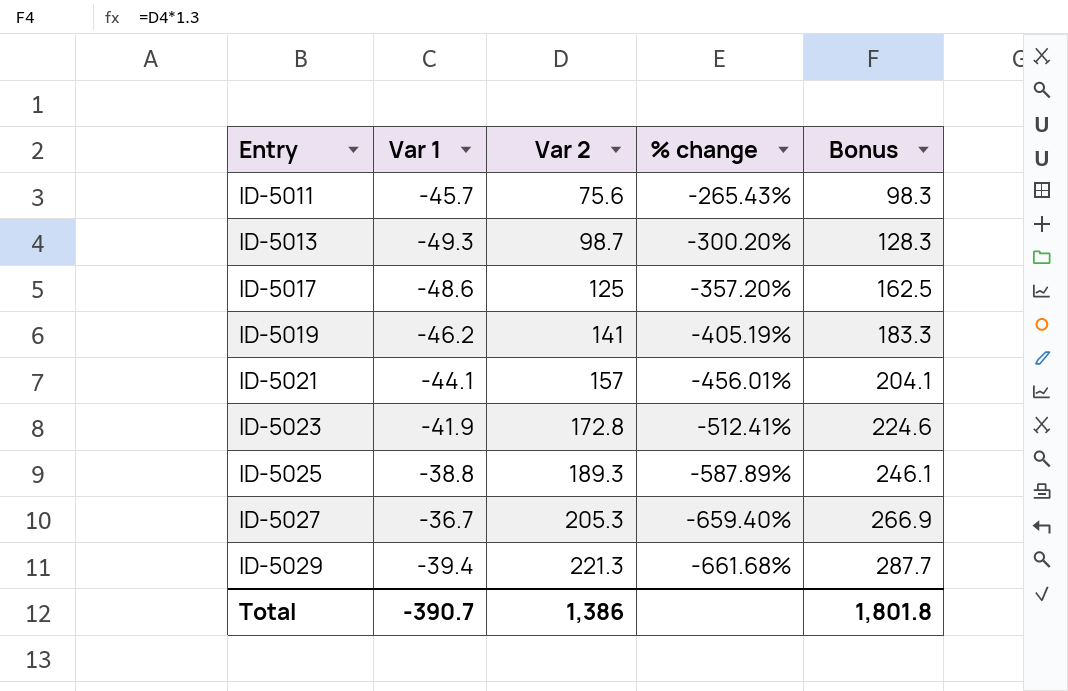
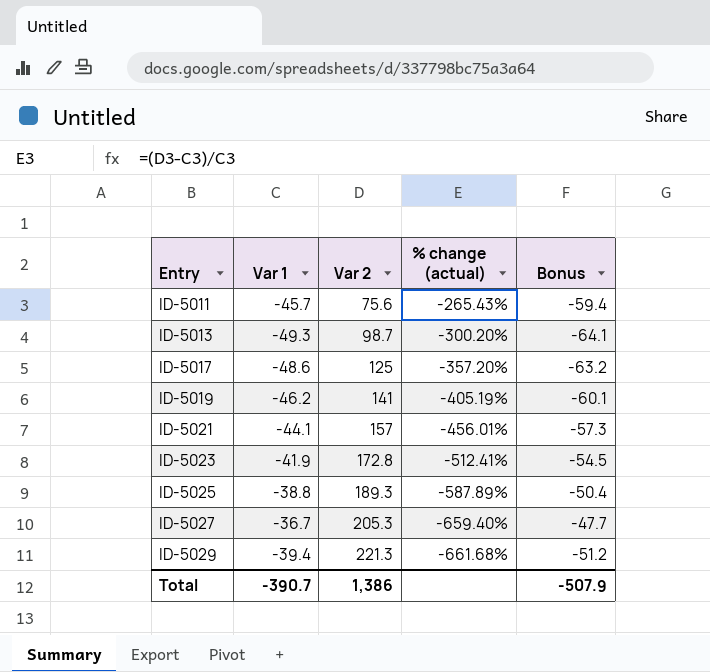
column name: % change -> % change (actual)
column Bonus | formula: [Var 2] * 1.3 -> [Var 1] * 1.3
Total | Bonus: 1,801.8 -> -507.9

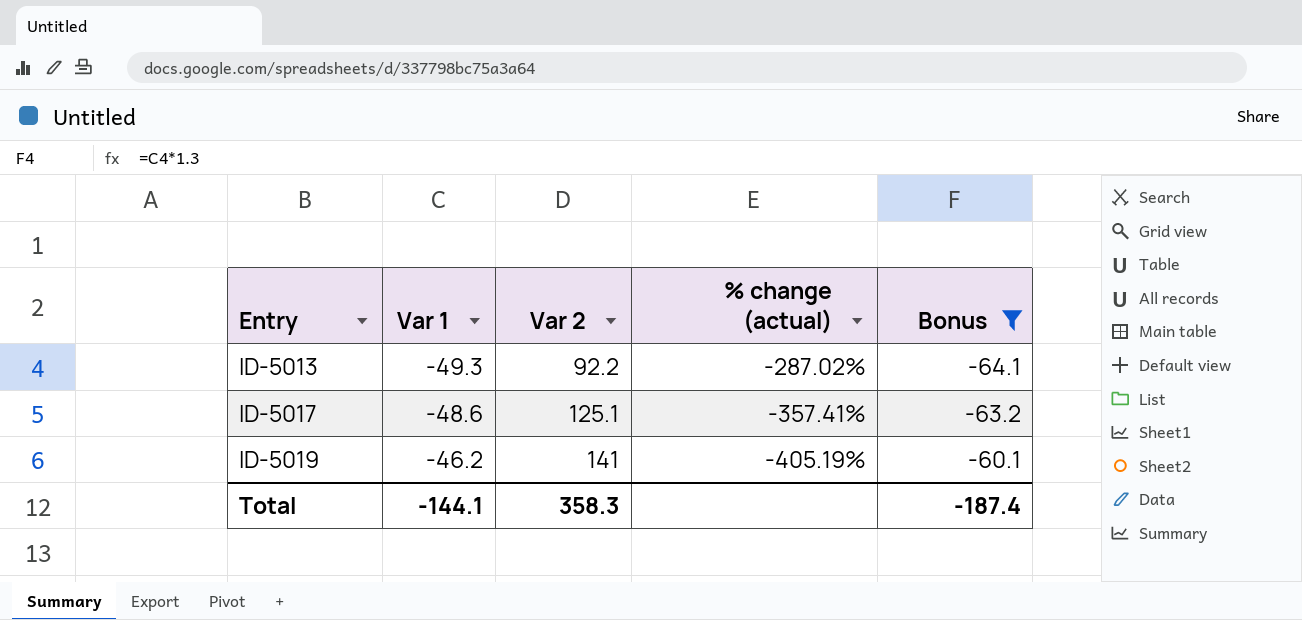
filter: none -> Bonus <= -60.1
ID-5013 | Var 2: 98.7 -> 92.2
ID-5013 | % change (actual): -300.20% -> -287.02%
ID-5017 | Var 2: 125 -> 125.1
ID-5017 | % change (actual): -357.20% -> -357.41%
Total | Var 1: -390.7 -> -144.1
Total | Var 2: 1,386 -> 358.3
Total | Bonus: -507.9 -> -187.4

